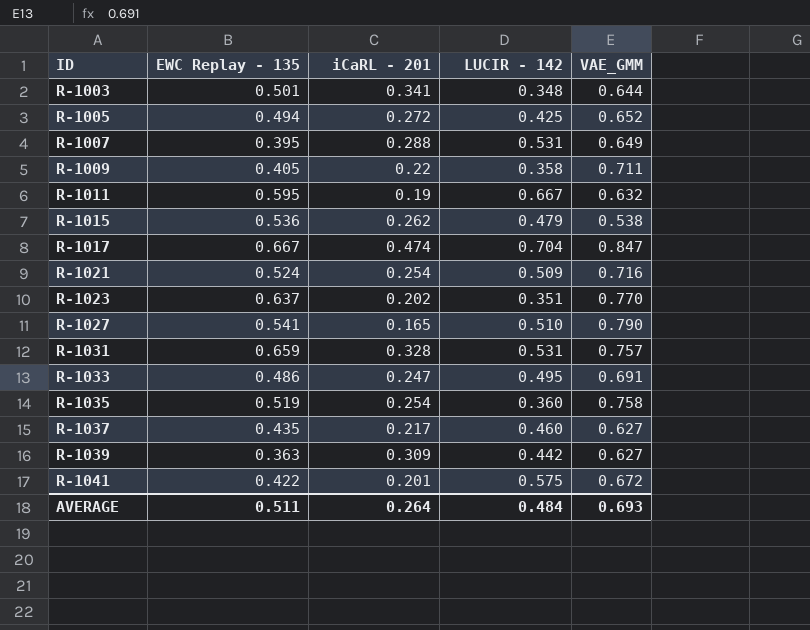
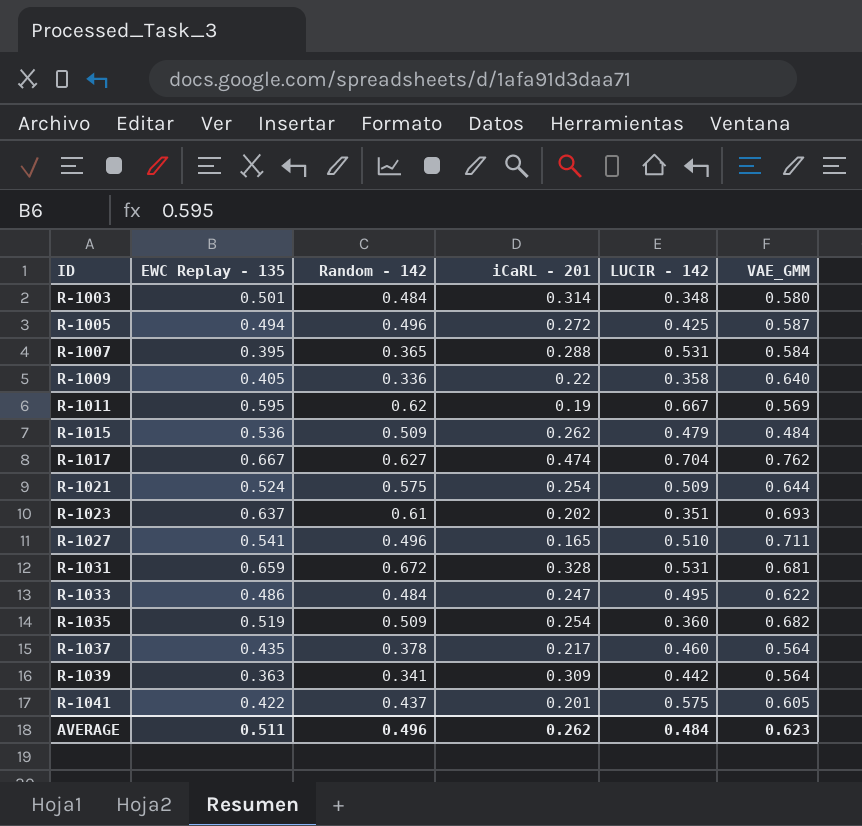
column Random - 142 | position: none -> 3
R-1003 | iCaRL - 201: 0.341 -> 0.314
R-1003 | VAE_GMM: 0.644 -> 0.580
R-1005 | VAE_GMM: 0.652 -> 0.587
R-1007 | VAE_GMM: 0.649 -> 0.584
R-1009 | VAE_GMM: 0.711 -> 0.640
R-1011 | VAE_GMM: 0.632 -> 0.569
R-1015 | VAE_GMM: 0.538 -> 0.484
R-1017 | VAE_GMM: 0.847 -> 0.762
R-1021 | VAE_GMM: 0.716 -> 0.644
R-1023 | VAE_GMM: 0.770 -> 0.693
R-1027 | VAE_GMM: 0.790 -> 0.711
R-1031 | VAE_GMM: 0.757 -> 0.681
R-1033 | VAE_GMM: 0.691 -> 0.622
R-1035 | VAE_GMM: 0.758 -> 0.682
R-1037 | VAE_GMM: 0.627 -> 0.564
R-1039 | VAE_GMM: 0.627 -> 0.564
R-1041 | VAE_GMM: 0.672 -> 0.605
AVERAGE | iCaRL - 201: 0.264 -> 0.262
AVERAGE | VAE_GMM: 0.693 -> 0.623

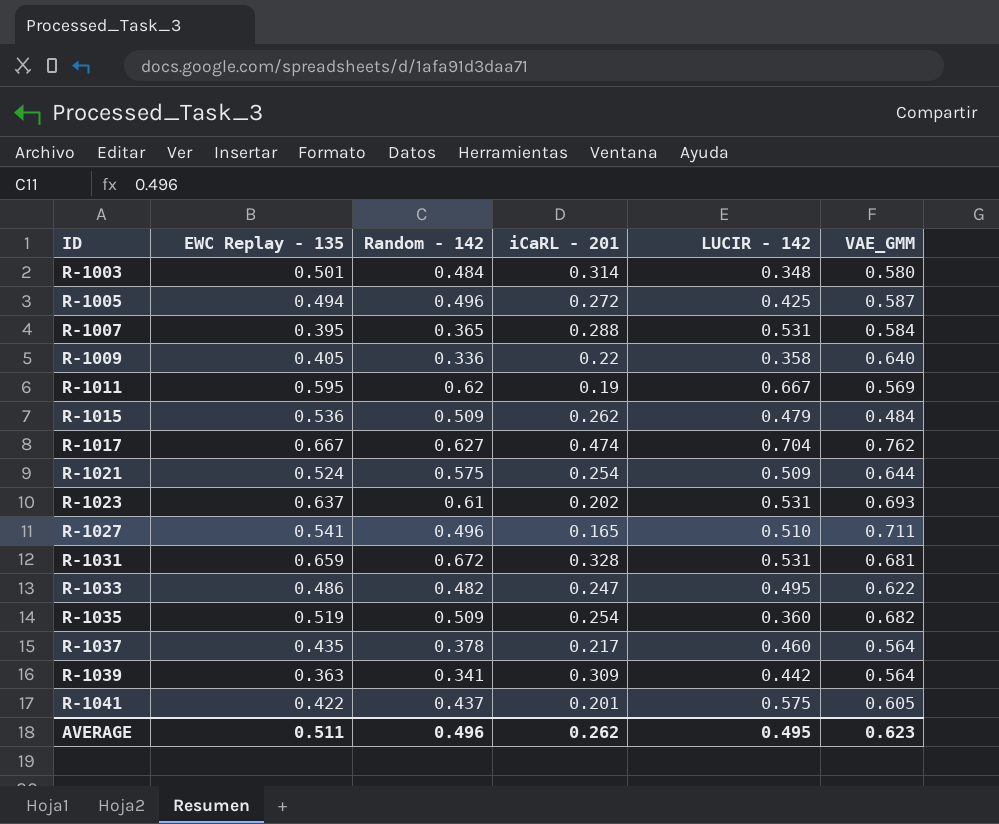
R-1023 | LUCIR - 142: 0.351 -> 0.531
R-1033 | Random - 142: 0.484 -> 0.482
AVERAGE | LUCIR - 142: 0.484 -> 0.495

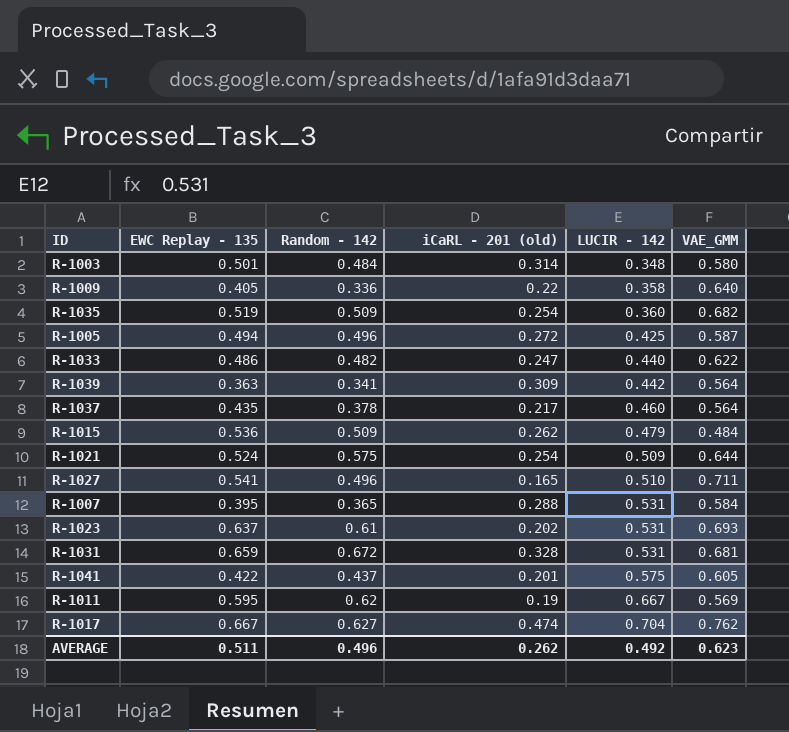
row order: ID ascending -> LUCIR - 142 ascending
column name: iCaRL - 201 -> iCaRL - 201 (old)
R-1033 | LUCIR - 142: 0.495 -> 0.440
AVERAGE | LUCIR - 142: 0.495 -> 0.492

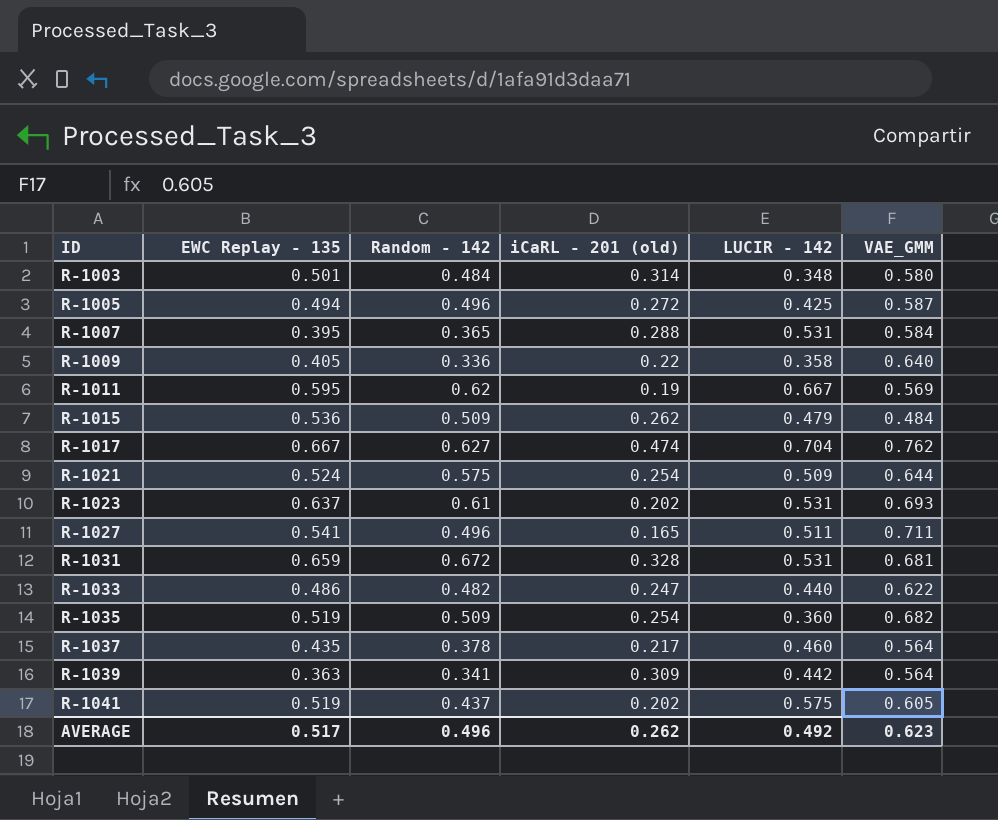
row order: LUCIR - 142 ascending -> ID ascending
R-1027 | LUCIR - 142: 0.510 -> 0.511
R-1041 | EWC Replay - 135: 0.422 -> 0.519
R-1041 | iCaRL - 201 (old): 0.201 -> 0.202
AVERAGE | EWC Replay - 135: 0.511 -> 0.517

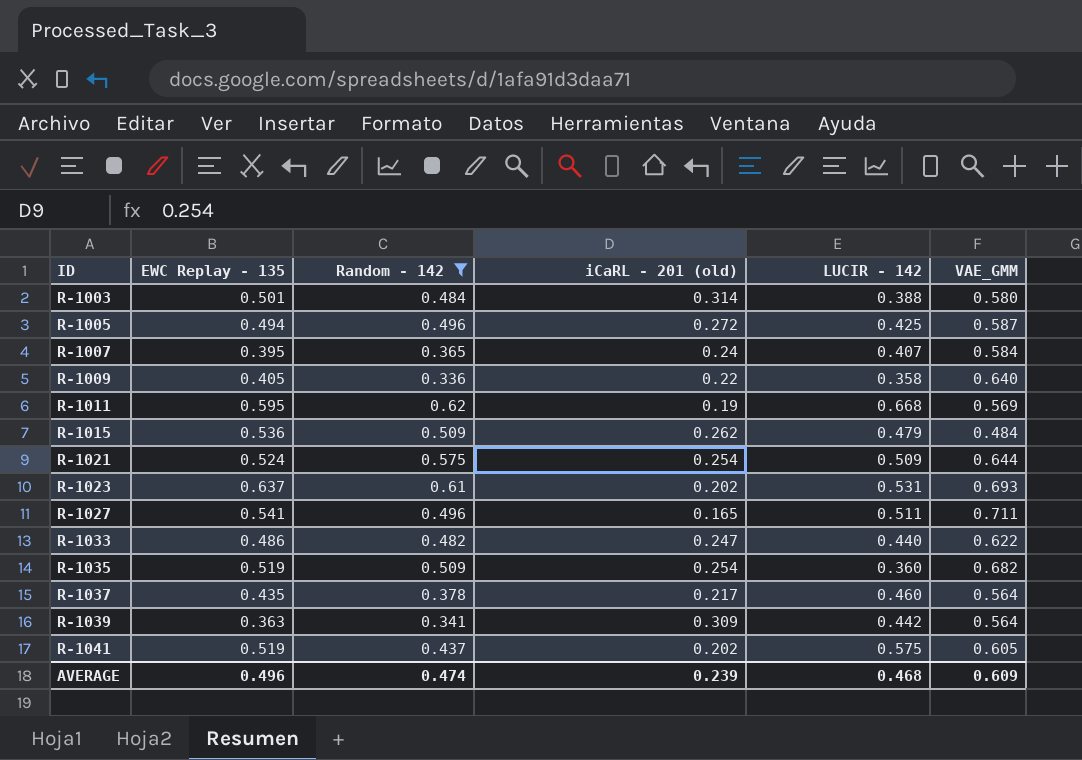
filter: none -> Random - 142 <= 0.62
R-1003 | LUCIR - 142: 0.348 -> 0.388
R-1007 | iCaRL - 201 (old): 0.288 -> 0.24
R-1007 | LUCIR - 142: 0.531 -> 0.407
R-1011 | LUCIR - 142: 0.667 -> 0.668
AVERAGE | EWC Replay - 135: 0.517 -> 0.496
AVERAGE | Random - 142: 0.496 -> 0.474
AVERAGE | iCaRL - 201 (old): 0.262 -> 0.239
AVERAGE | LUCIR - 142: 0.492 -> 0.468
AVERAGE | VAE_GMM: 0.623 -> 0.609

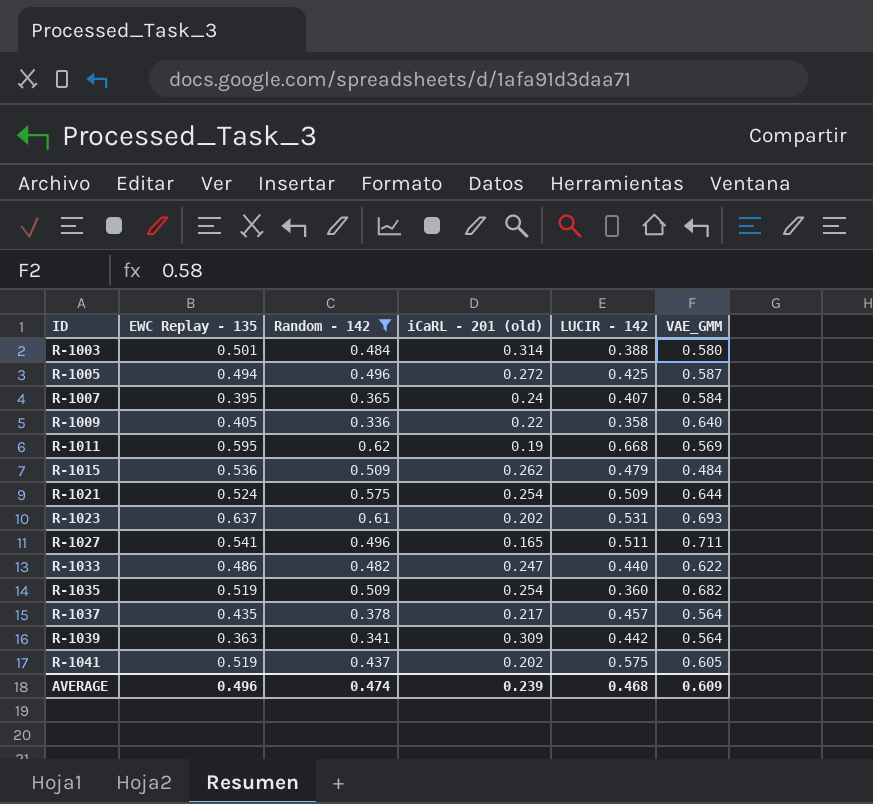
R-1037 | LUCIR - 142: 0.460 -> 0.457

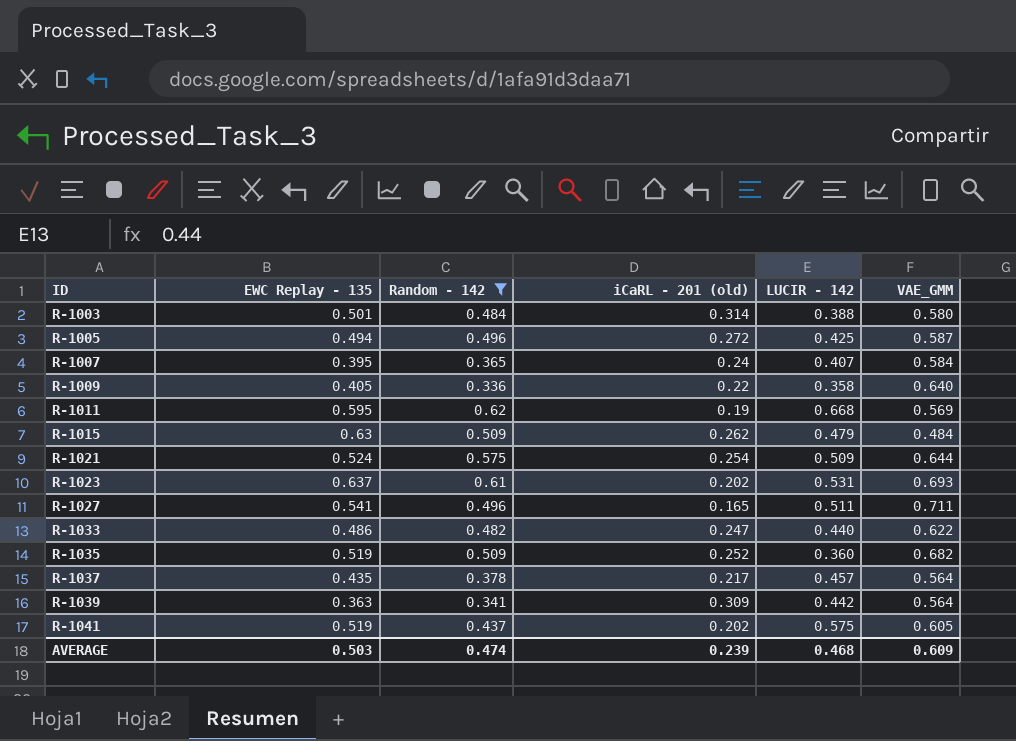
R-1015 | EWC Replay - 135: 0.536 -> 0.63
R-1035 | iCaRL - 201 (old): 0.254 -> 0.252
AVERAGE | EWC Replay - 135: 0.496 -> 0.503

